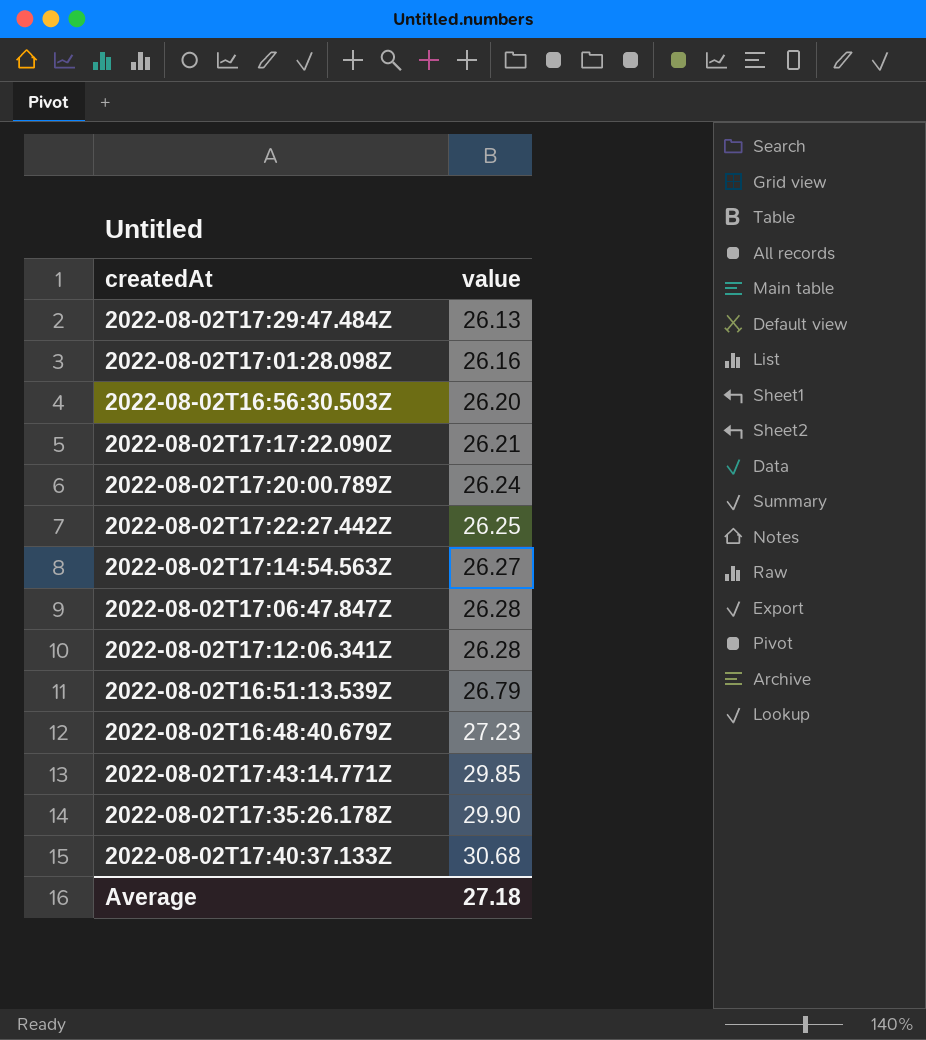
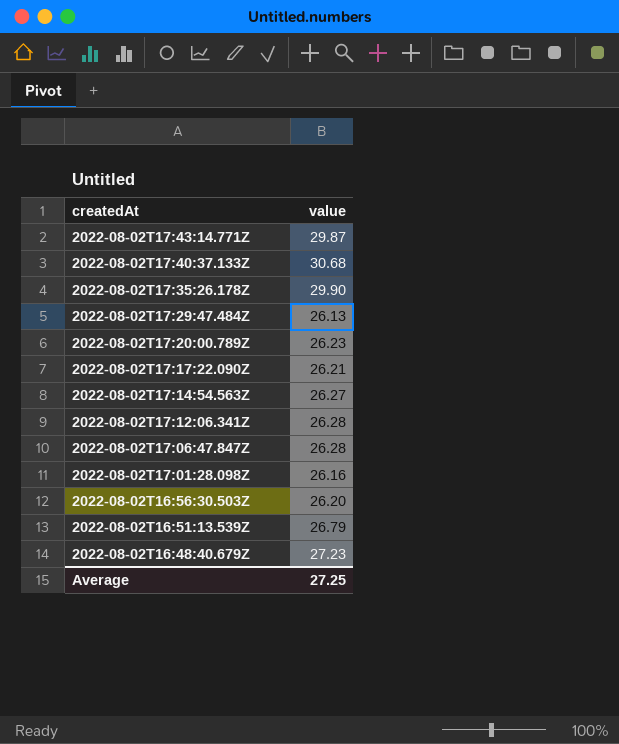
row order: value ascending -> createdAt descending
row 2022-08-02T17:22:27.442Z: 26.25 -> none
2022-08-02T17:43:14.771Z | value: 29.85 -> 29.87
2022-08-02T17:20:00.789Z | value: 26.24 -> 26.23
Average | value: 27.18 -> 27.25

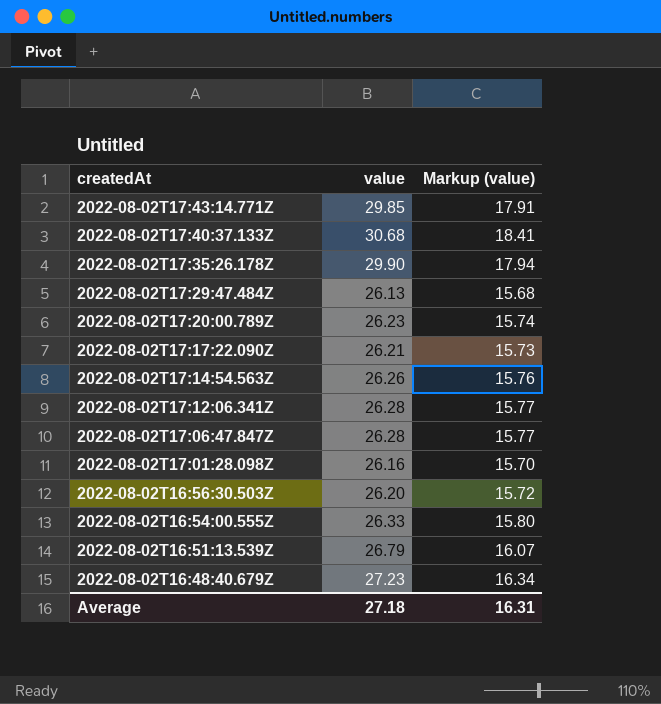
column Markup (value) | formula: none -> [value] * 0.6
2022-08-02T17:43:14.771Z | value: 29.87 -> 29.85
2022-08-02T17:14:54.563Z | value: 26.27 -> 26.26
row 2022-08-02T16:54:00.555Z: none -> 26.33 | 15.80
Average | value: 27.25 -> 27.18

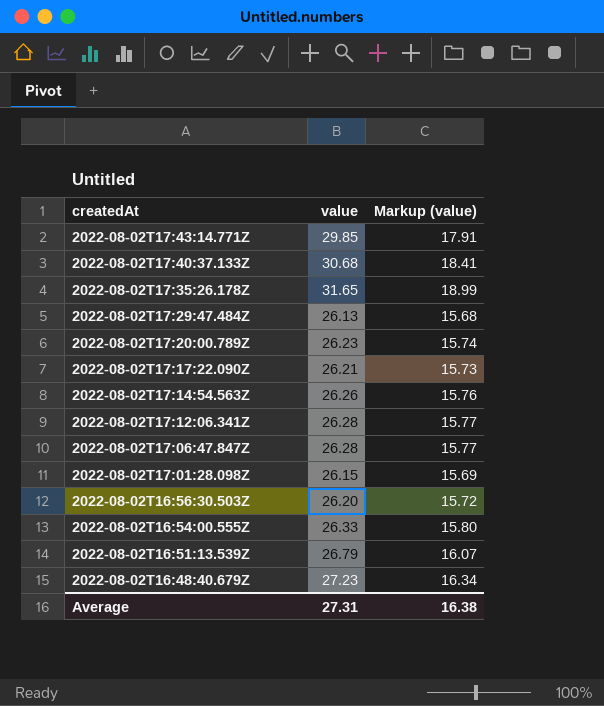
2022-08-02T17:35:26.178Z | value: 29.90 -> 31.65
2022-08-02T17:35:26.178Z | Markup (value): 17.94 -> 18.99
2022-08-02T17:01:28.098Z | value: 26.16 -> 26.15
2022-08-02T17:01:28.098Z | Markup (value): 15.70 -> 15.69
Average | value: 27.18 -> 27.31
Average | Markup (value): 16.31 -> 16.38

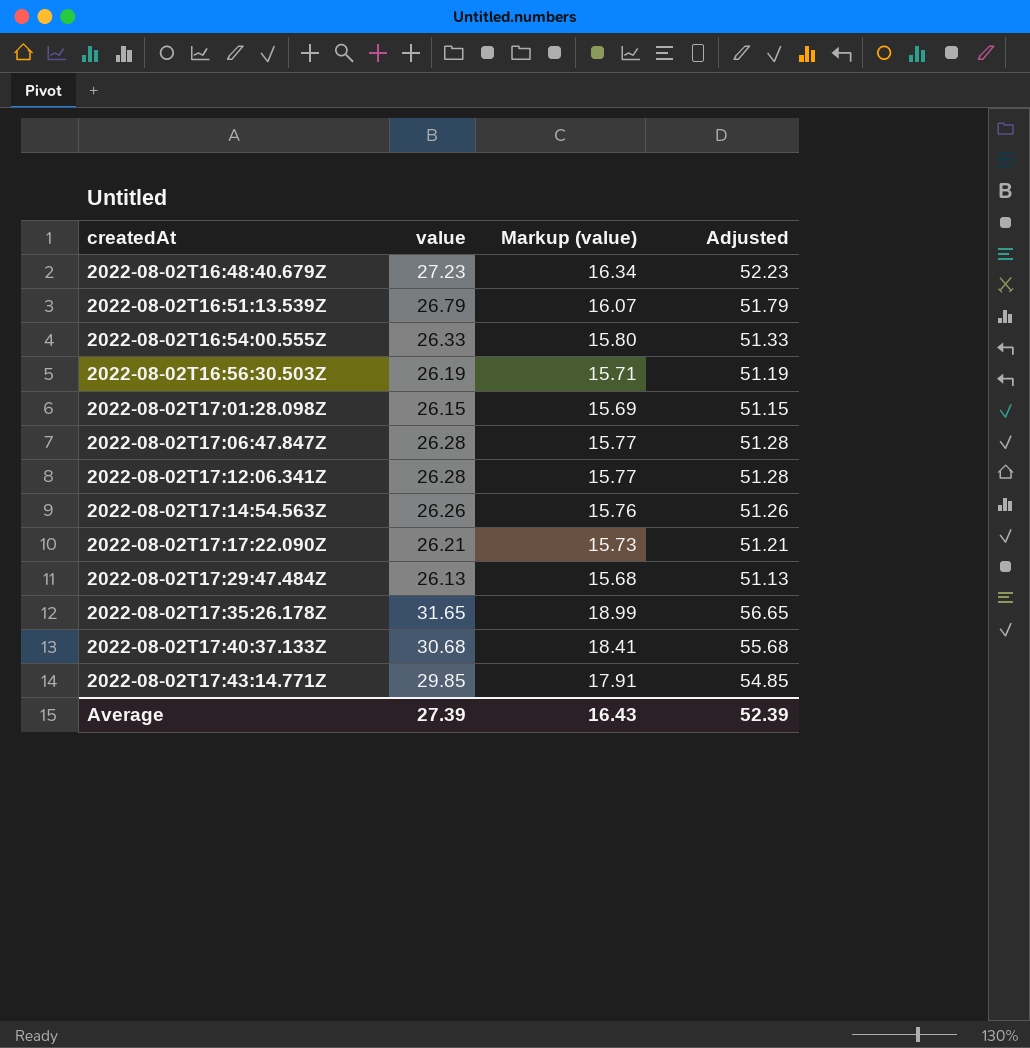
row order: createdAt descending -> createdAt ascending
column Adjusted | formula: none -> [value] + 25
row 2022-08-02T17:20:00.789Z: 26.23 | 15.74 -> none
2022-08-02T16:56:30.503Z | value: 26.20 -> 26.19
2022-08-02T16:56:30.503Z | Markup (value): 15.72 -> 15.71
Average | value: 27.31 -> 27.39
Average | Markup (value): 16.38 -> 16.43

